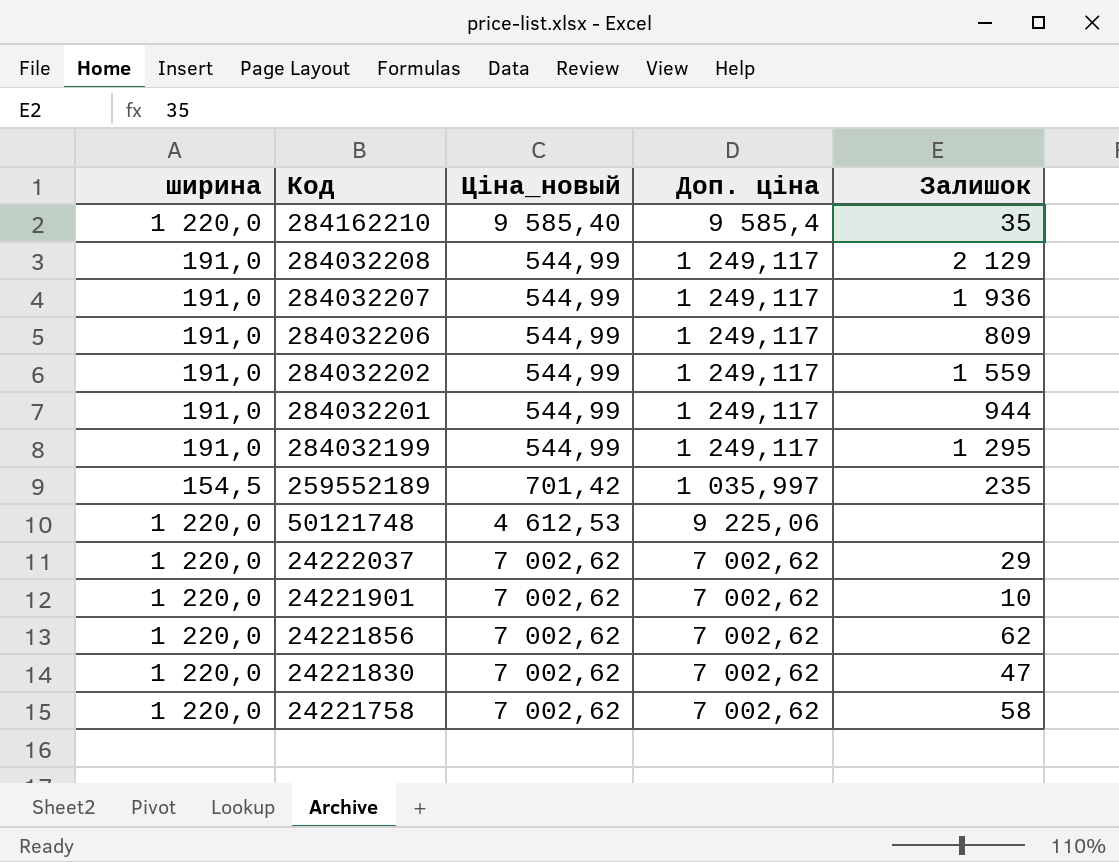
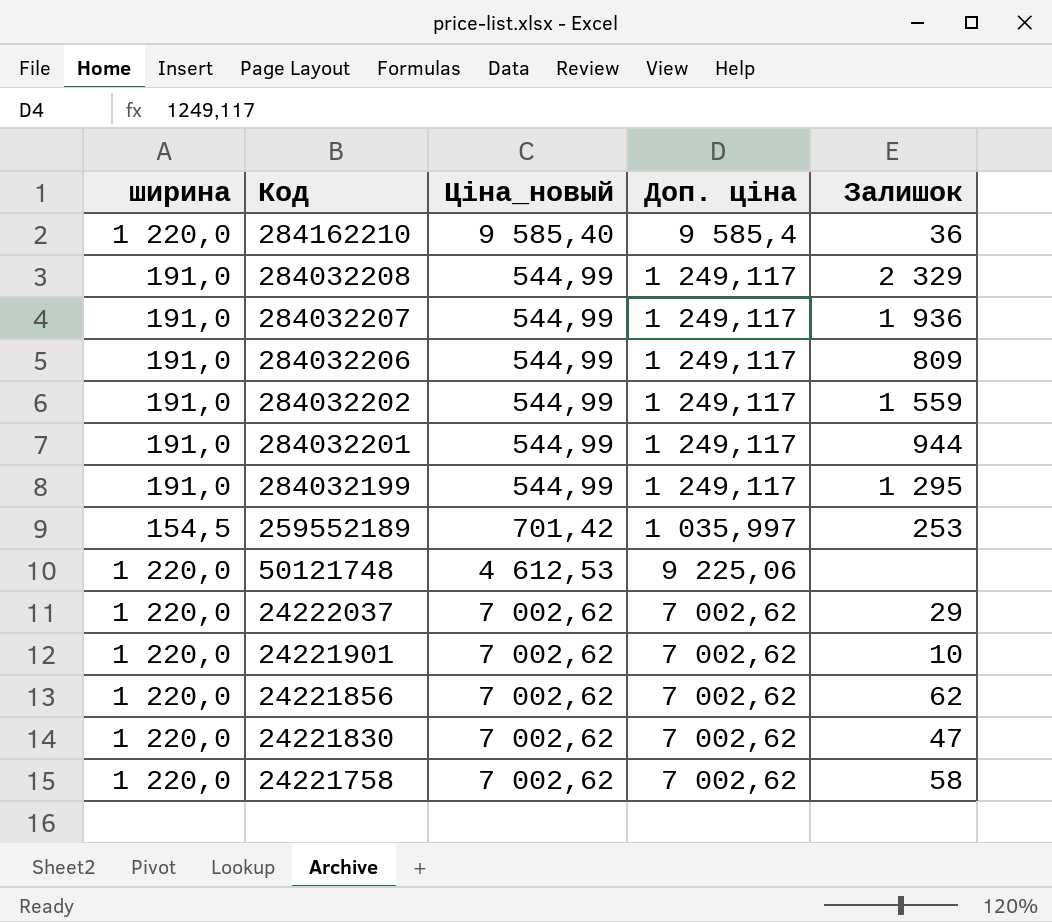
284162210 | Залишок: 35 -> 36
284032208 | Залишок: 2 129 -> 2 329
259552189 | Залишок: 235 -> 253

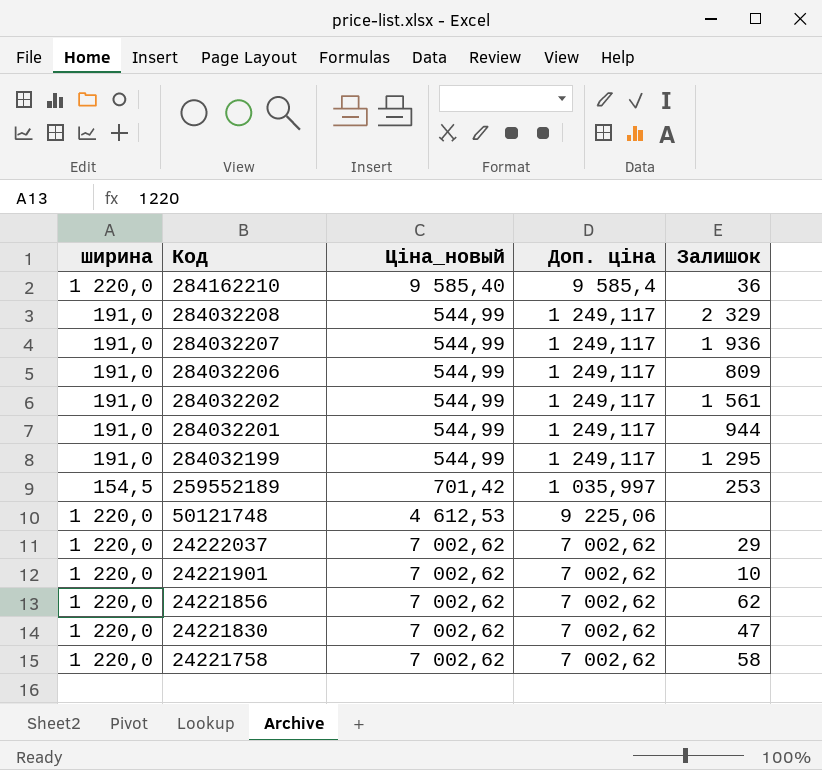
284032202 | Залишок: 1 559 -> 1 561

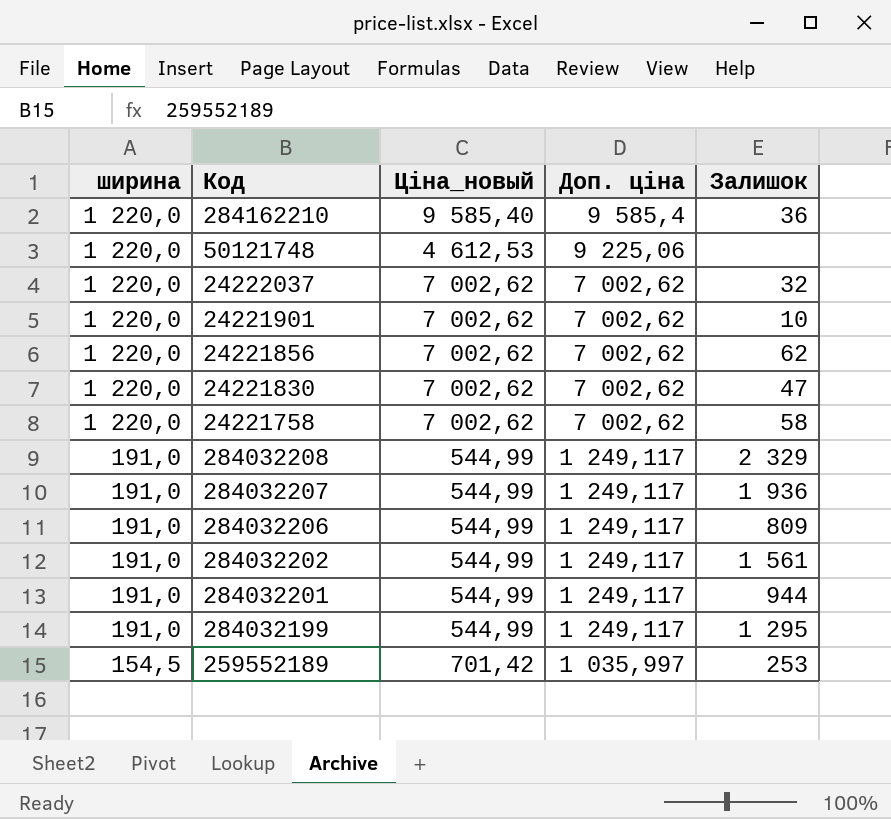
row order: Код descending -> ширина descending
24222037 | Залишок: 29 -> 32

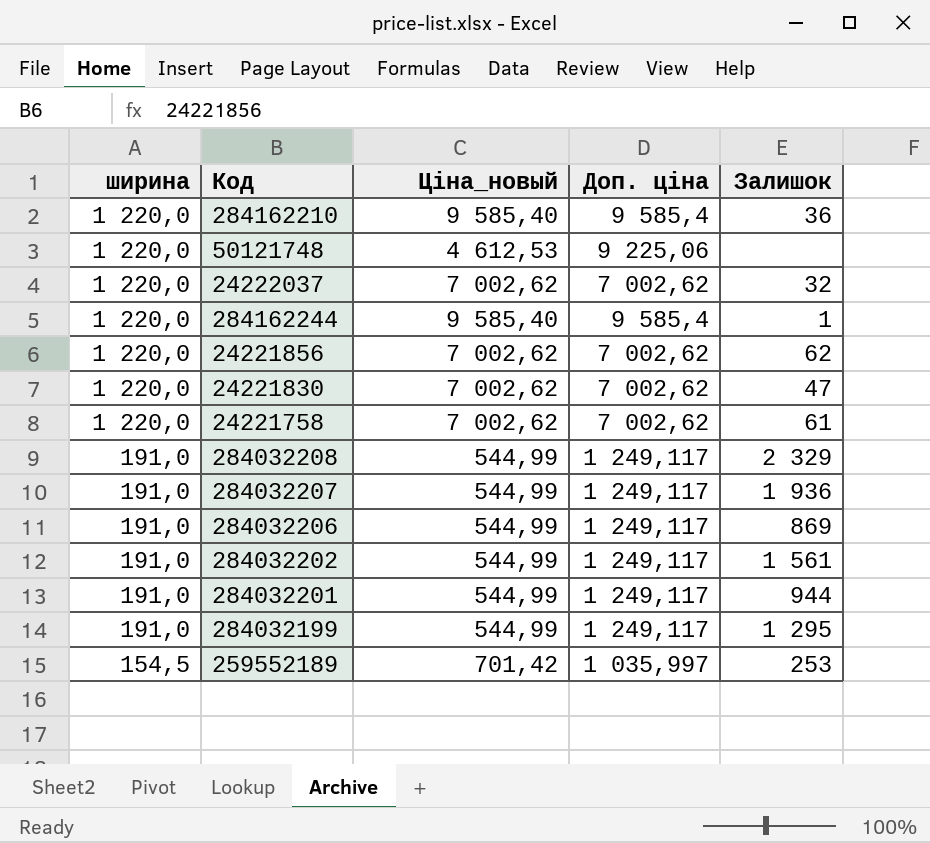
row 24221901: 1 220,0 | 7 002,62 | 7 002,62 | 10 -> none
row 284162244: none -> 1 220,0 | 9 585,40 | 9 585,4 | 1
24221758 | Залишок: 58 -> 61
284032206 | Залишок: 809 -> 869

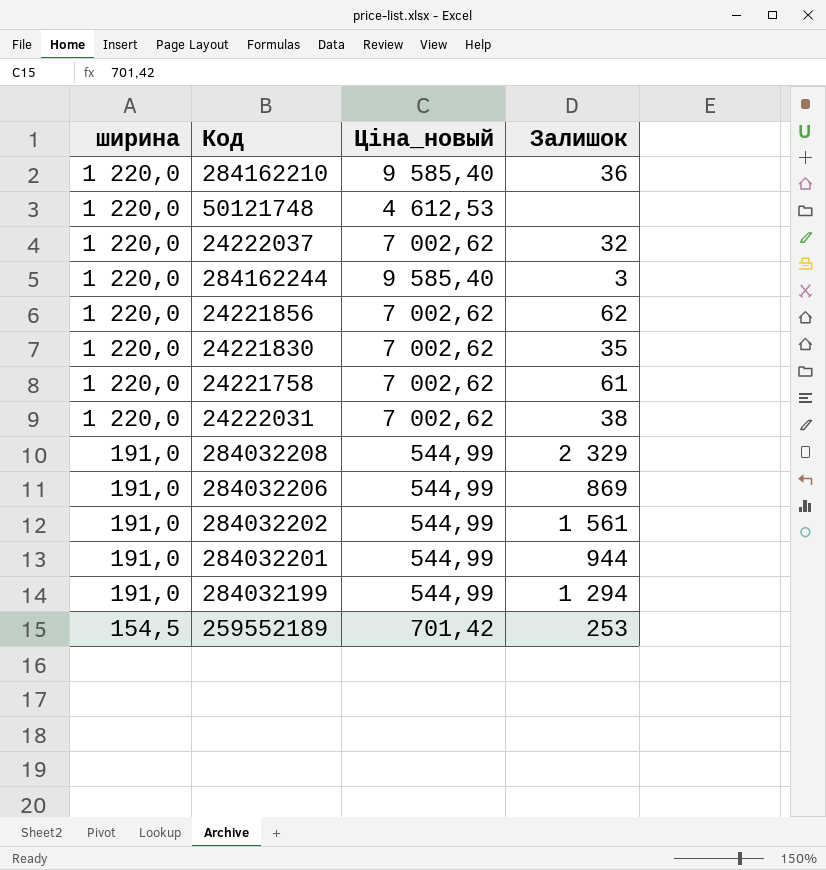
column Доп. ціна | position: 4 -> none
row 284032207: 191,0 | 544,99 | 1 249,117 | 1 936 -> none
284162244 | Залишок: 1 -> 3
24221830 | Залишок: 47 -> 35
row 24222031: none -> 1 220,0 | 7 002,62 | 38
284032199 | Залишок: 1 295 -> 1 294

